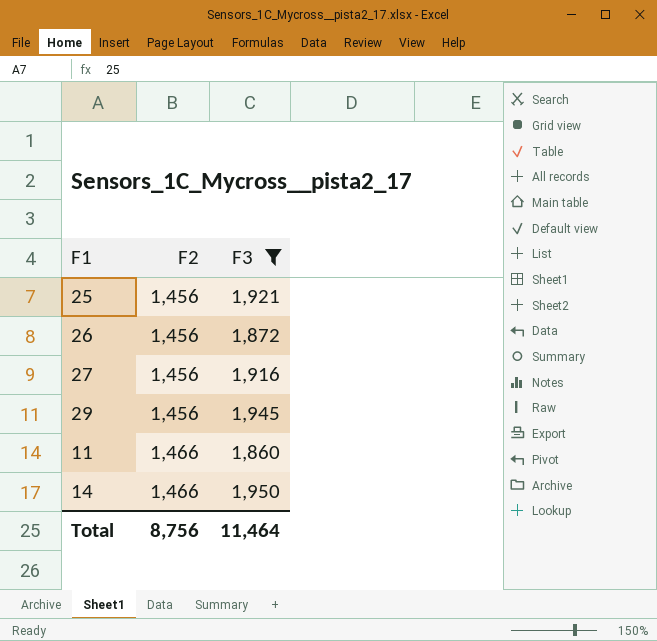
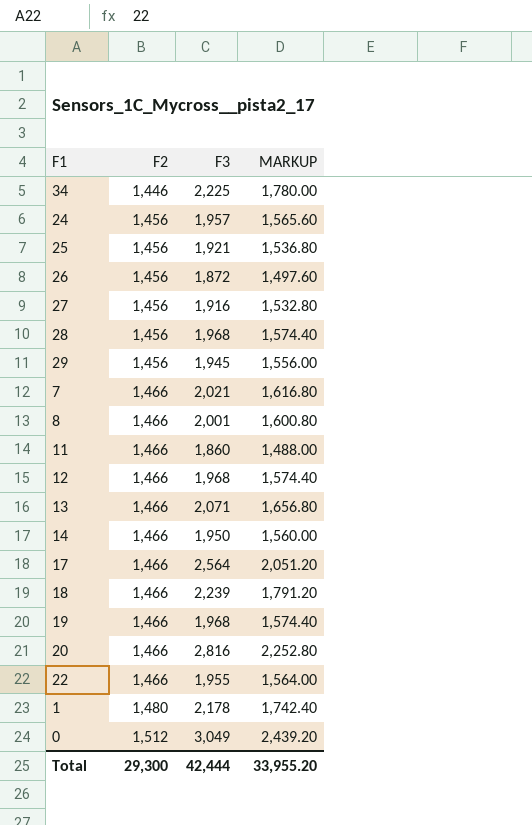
filter: F3 <= 1,950 -> none
column MARKUP | formula: none -> [F3] * 0.8
Total | F2: 8,756 -> 29,300
Total | F3: 11,464 -> 42,444

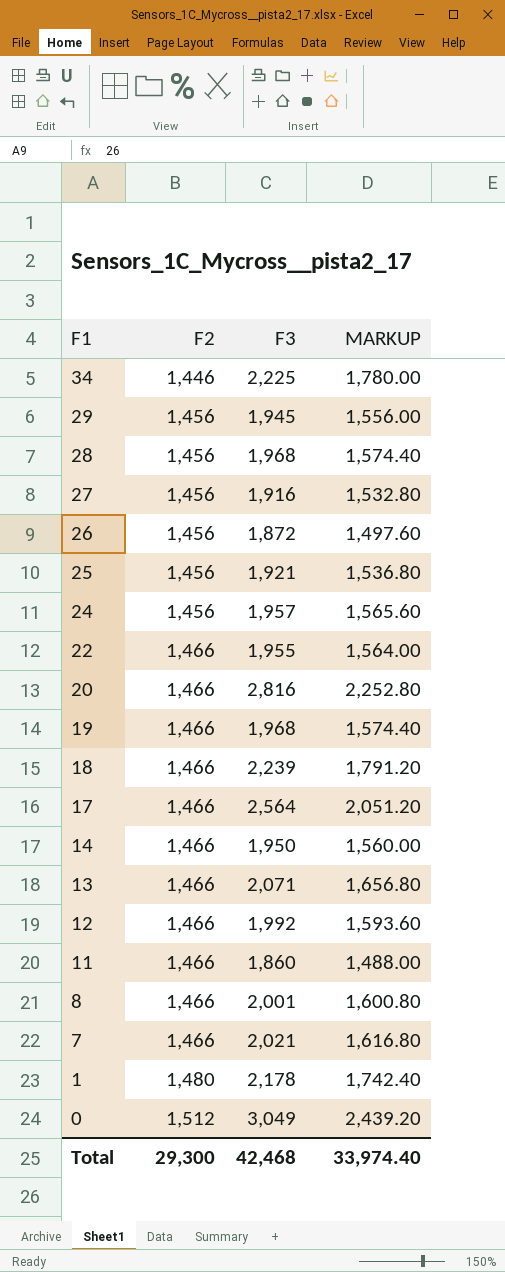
row order: F2 ascending -> F1 descending
12 | F3: 1,968 -> 1,992
12 | MARKUP: 1,574.40 -> 1,593.60
Total | F3: 42,444 -> 42,468
Total | MARKUP: 33,955.20 -> 33,974.40

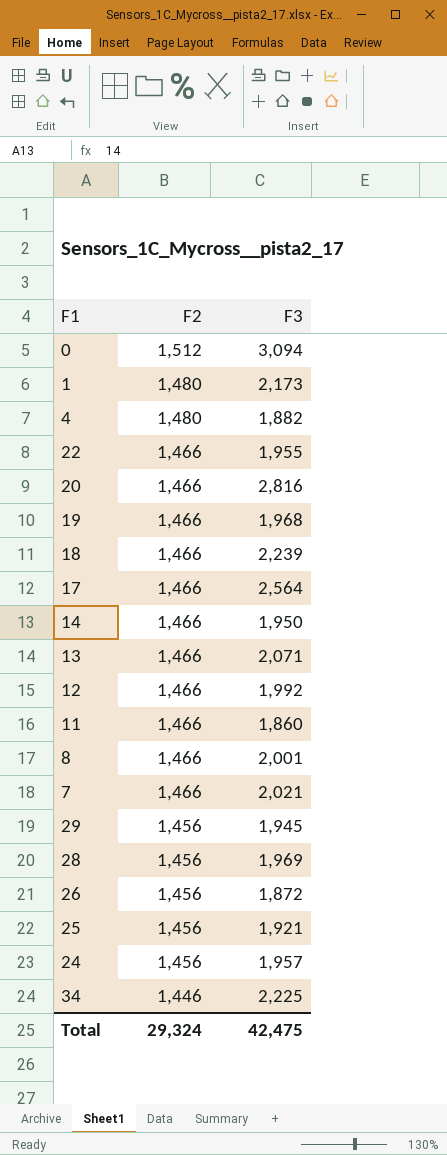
row order: F1 descending -> F2 descending
column MARKUP | formula: [F3] * 0.8 -> none
row 27: 1,456 | 1,916 | 1,532.80 -> none
0 | F3: 3,049 -> 3,094
1 | F3: 2,178 -> 2,173
row 4: none -> 1,480 | 1,882
28 | F3: 1,968 -> 1,969
Total | F2: 29,300 -> 29,324
Total | F3: 42,468 -> 42,475

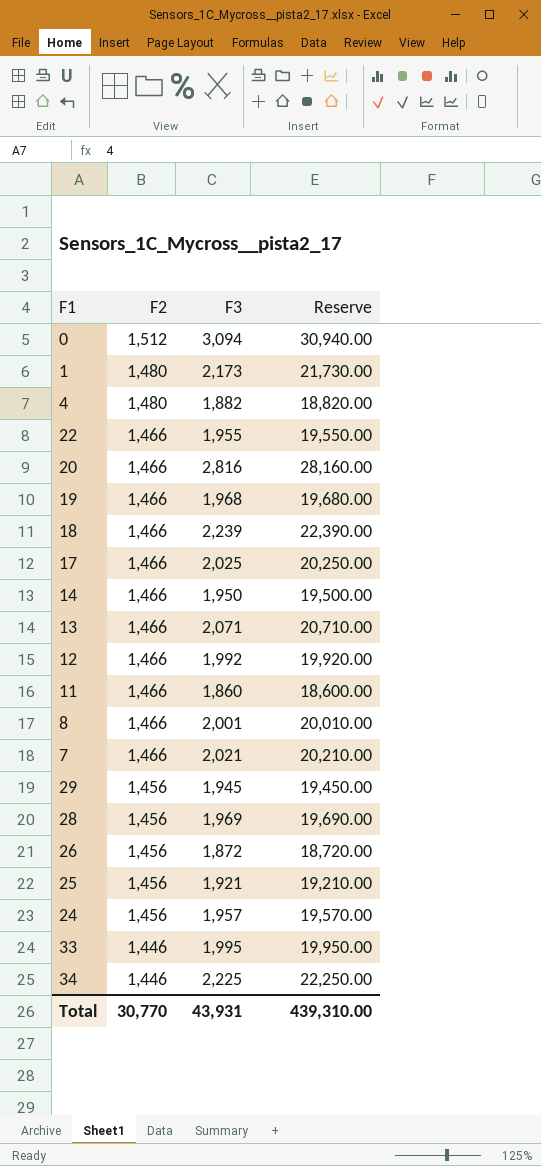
column Reserve | formula: none -> [F3] * 10
17 | F3: 2,564 -> 2,025
row 33: none -> 1,446 | 1,995 | 19,950.00
Total | F2: 29,324 -> 30,770
Total | F3: 42,475 -> 43,931

